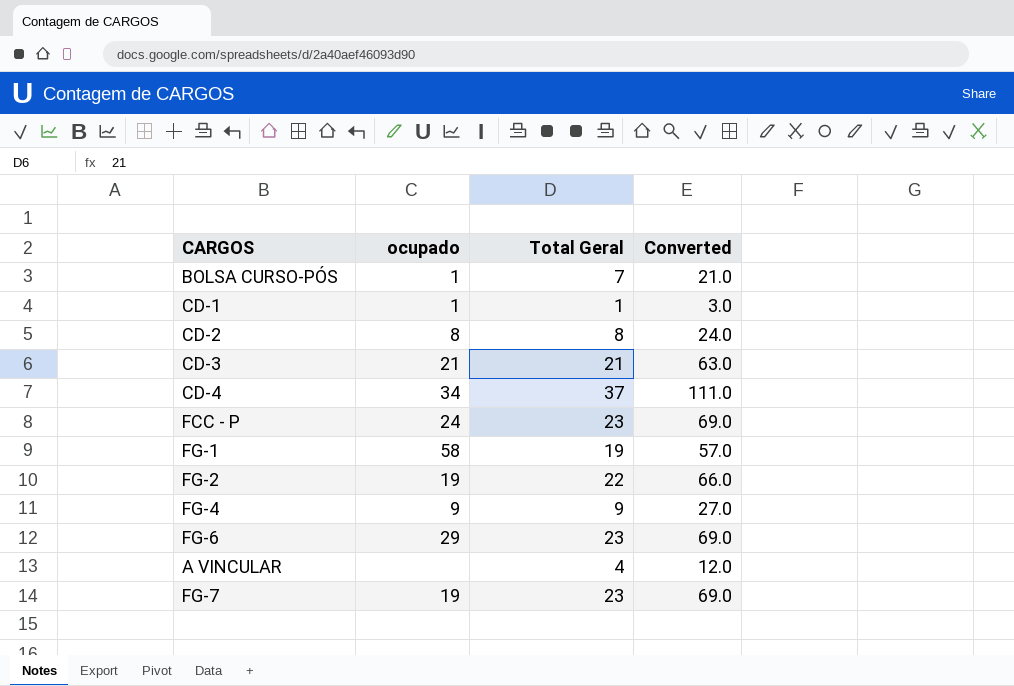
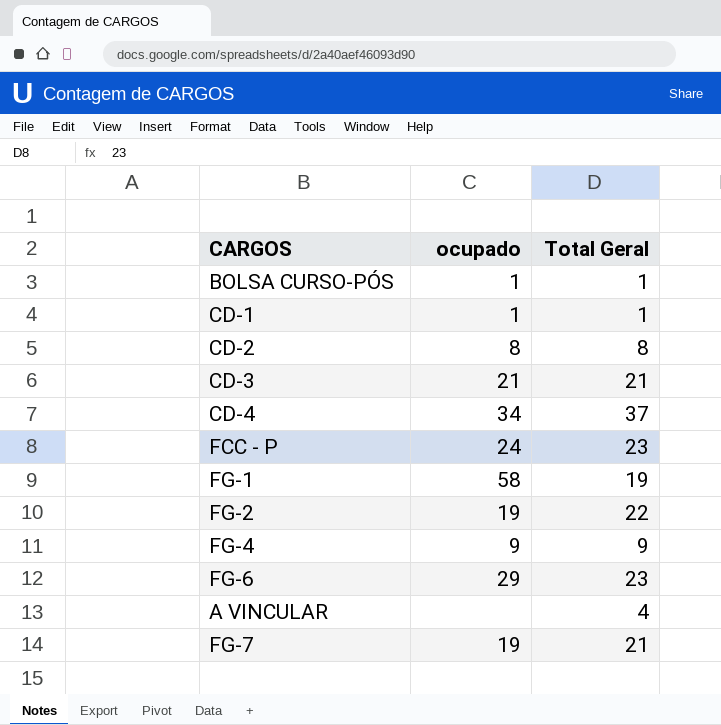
column Converted | formula: [Total Geral] * 3 -> none
BOLSA CURSO-PÓS | Total Geral: 7 -> 1
FG-7 | Total Geral: 23 -> 21

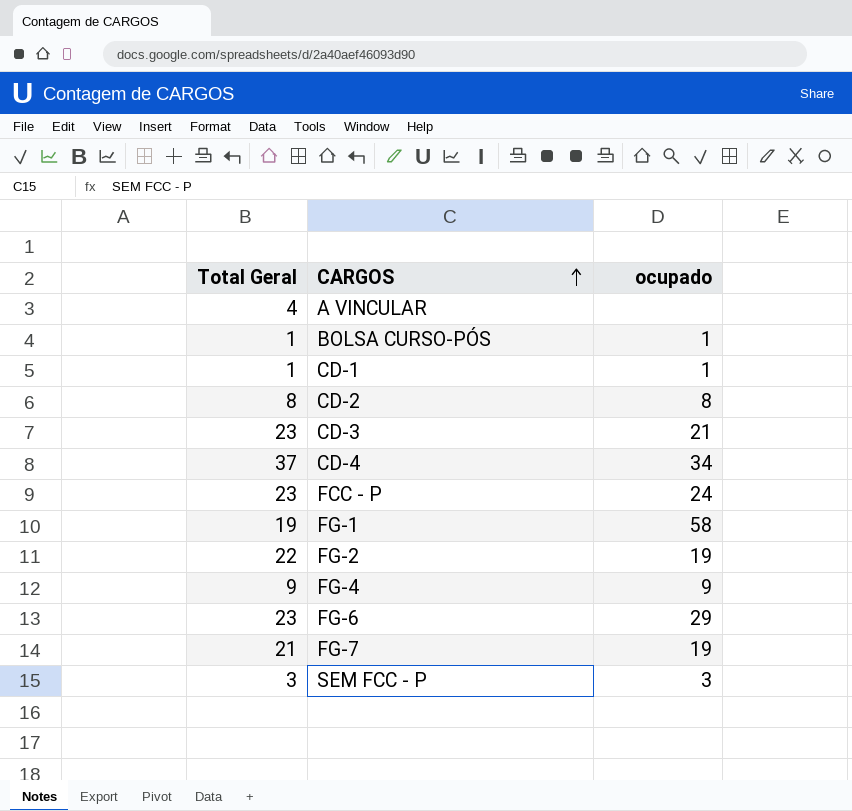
row order: none -> CARGOS ascending
column Total Geral | position: 3 -> 1
CD-3 | Total Geral: 21 -> 23
row SEM FCC - P: none -> 3 | 3

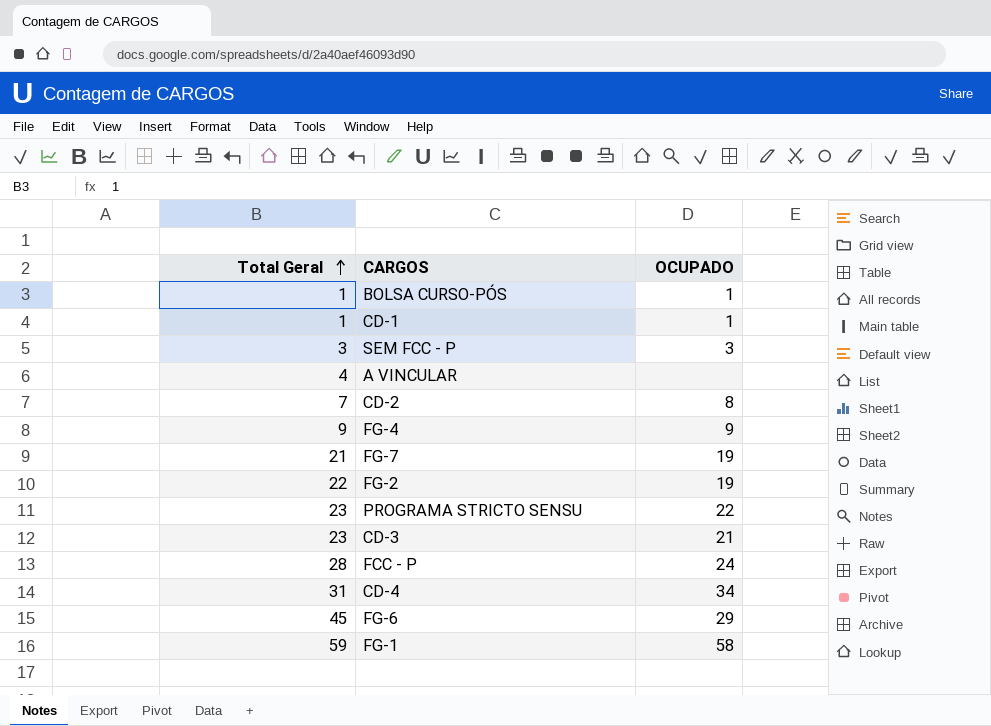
row order: CARGOS ascending -> Total Geral ascending
column name: ocupado -> OCUPADO
CD-2 | Total Geral: 8 -> 7
row PROGRAMA STRICTO SENSU: none -> 23 | 22
FCC - P | Total Geral: 23 -> 28
CD-4 | Total Geral: 37 -> 31
FG-6 | Total Geral: 23 -> 45
FG-1 | Total Geral: 19 -> 59

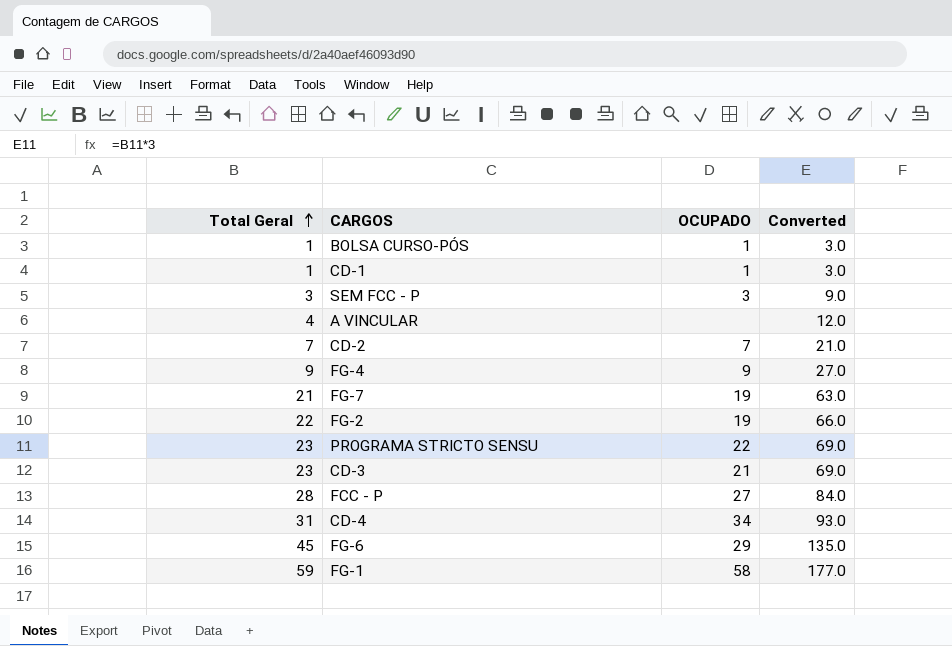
column Converted | formula: none -> [Total Geral] * 3
CD-2 | OCUPADO: 8 -> 7
FCC - P | OCUPADO: 24 -> 27

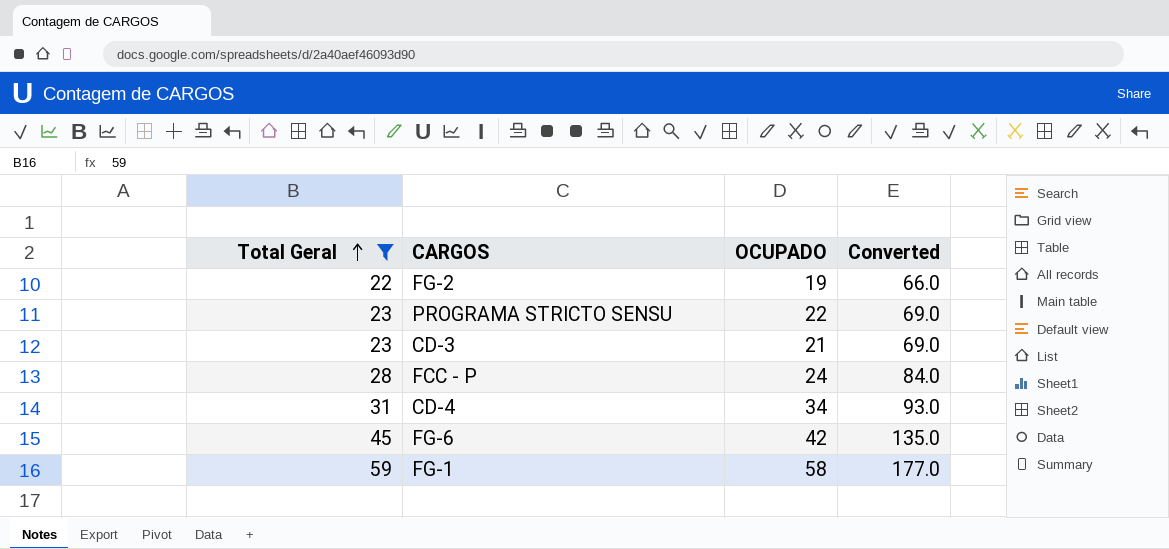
filter: none -> Total Geral >= 22
FCC - P | OCUPADO: 27 -> 24
FG-6 | OCUPADO: 29 -> 42

